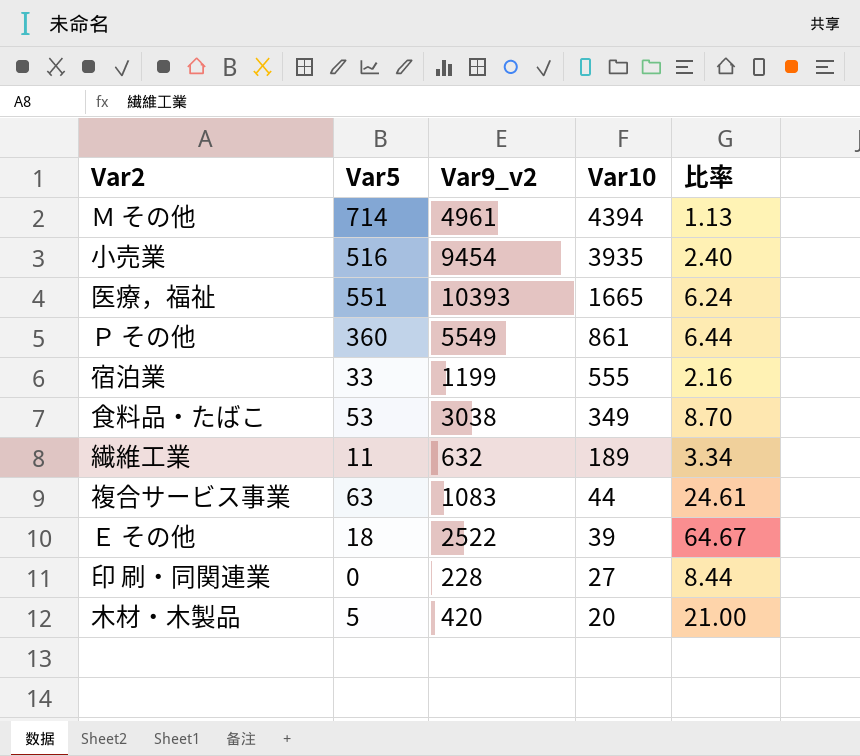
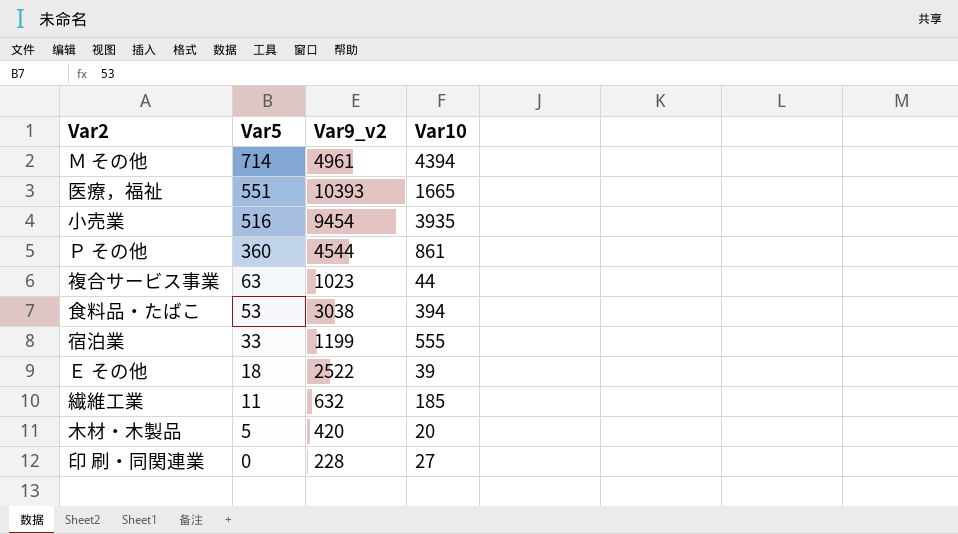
row order: Var10 descending -> Var5 descending
column 比率 | formula: [Var9_v2] / [Var10] -> none
Ｐ その他 | Var9_v2: 5549 -> 4544
複合サービス事業 | Var9_v2: 1083 -> 1023
食料品・たばこ | Var10: 349 -> 394
繊維工業 | Var10: 189 -> 185

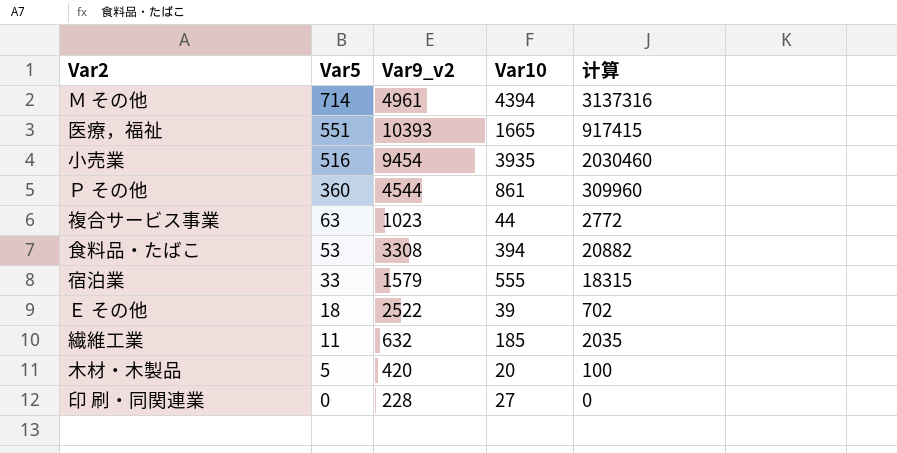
column 计算 | formula: none -> [Var5] * [Var10]
食料品・たばこ | Var9_v2: 3038 -> 3308
宿泊業 | Var9_v2: 1199 -> 1579

